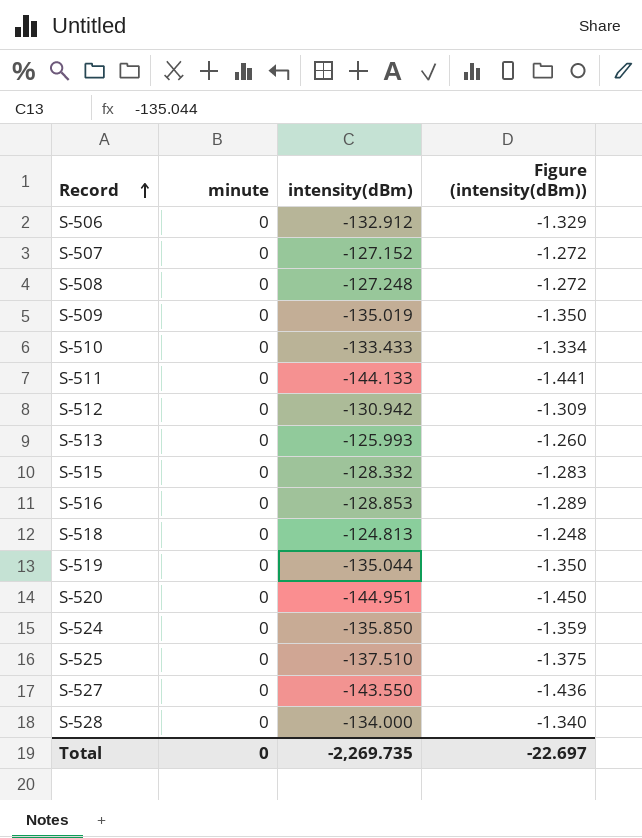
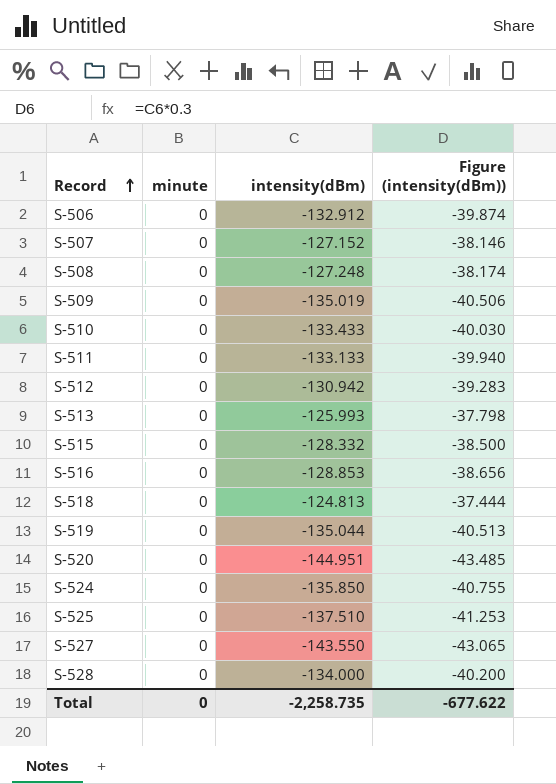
column Figure (intensity(dBm)) | formula: [intensity(dBm)] * 0.01 -> [intensity(dBm)] * 0.3
S-511 | intensity(dBm): -144.133 -> -133.133
Total | intensity(dBm): -2,269.735 -> -2,258.735
Total | Figure (intensity(dBm)): -22.697 -> -677.622

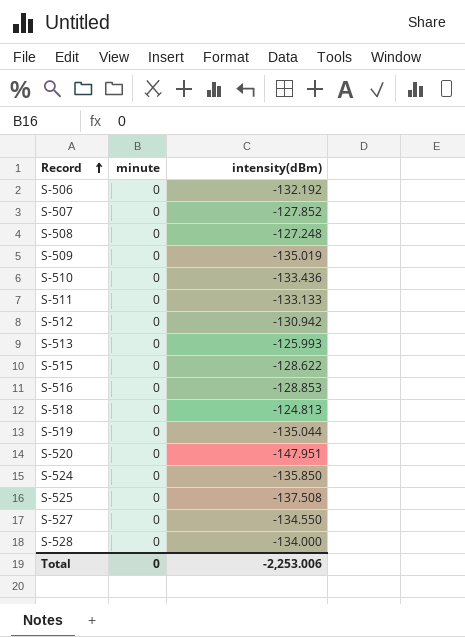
column Figure (intensity(dBm)) | formula: [intensity(dBm)] * 0.3 -> none
S-506 | intensity(dBm): -132.912 -> -132.192
S-507 | intensity(dBm): -127.152 -> -127.852
S-510 | intensity(dBm): -133.433 -> -133.436
S-515 | intensity(dBm): -128.332 -> -128.622
S-520 | intensity(dBm): -144.951 -> -147.951
S-525 | intensity(dBm): -137.510 -> -137.508
S-527 | intensity(dBm): -143.550 -> -134.550
Total | intensity(dBm): -2,258.735 -> -2,253.006

